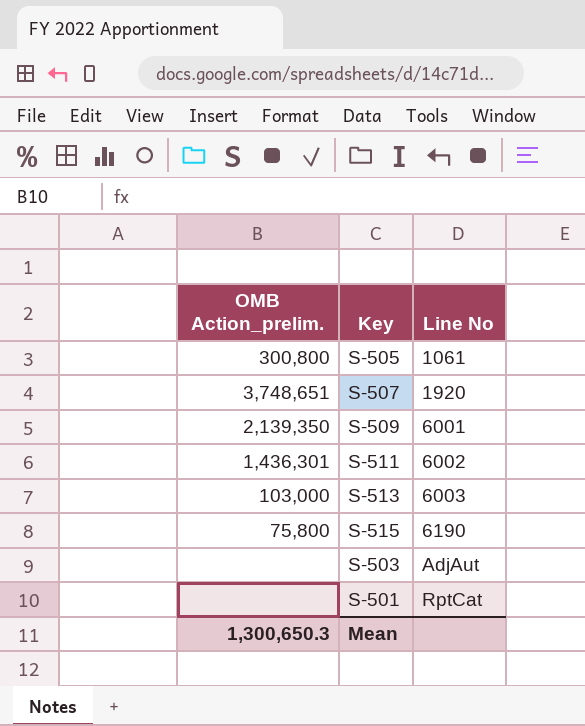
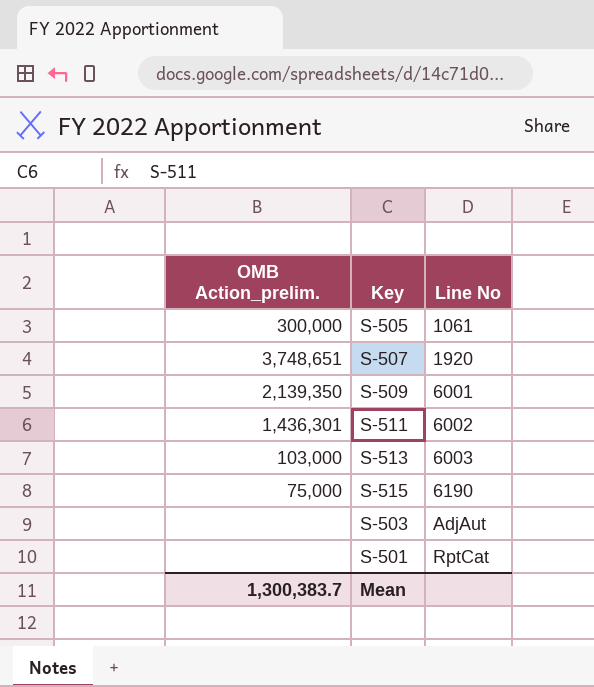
S-505 | OMB Action_prelim.: 300,800 -> 300,000
S-515 | OMB Action_prelim.: 75,800 -> 75,000
Mean | OMB Action_prelim.: 1,300,650.3 -> 1,300,383.7

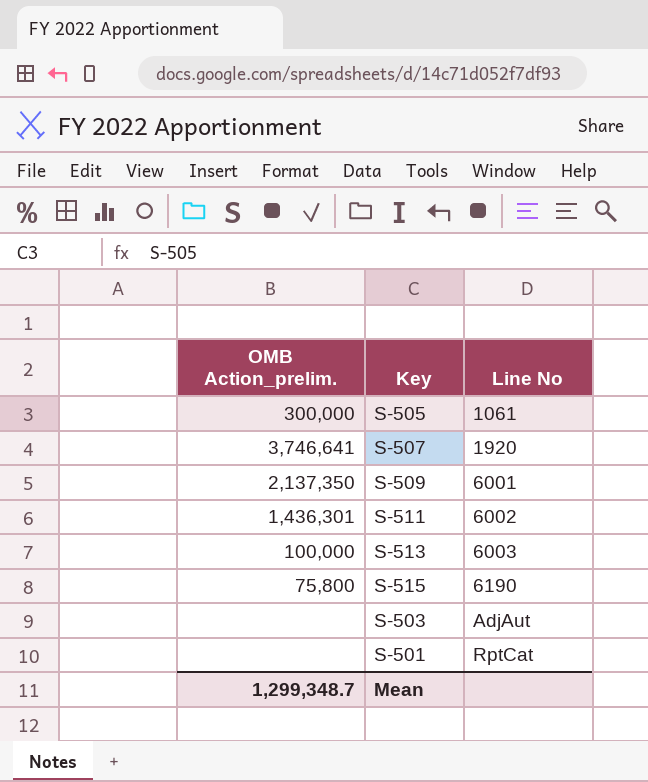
S-507 | OMB Action_prelim.: 3,748,651 -> 3,746,641
S-509 | OMB Action_prelim.: 2,139,350 -> 2,137,350
S-513 | OMB Action_prelim.: 103,000 -> 100,000
S-515 | OMB Action_prelim.: 75,000 -> 75,800
Mean | OMB Action_prelim.: 1,300,383.7 -> 1,299,348.7

